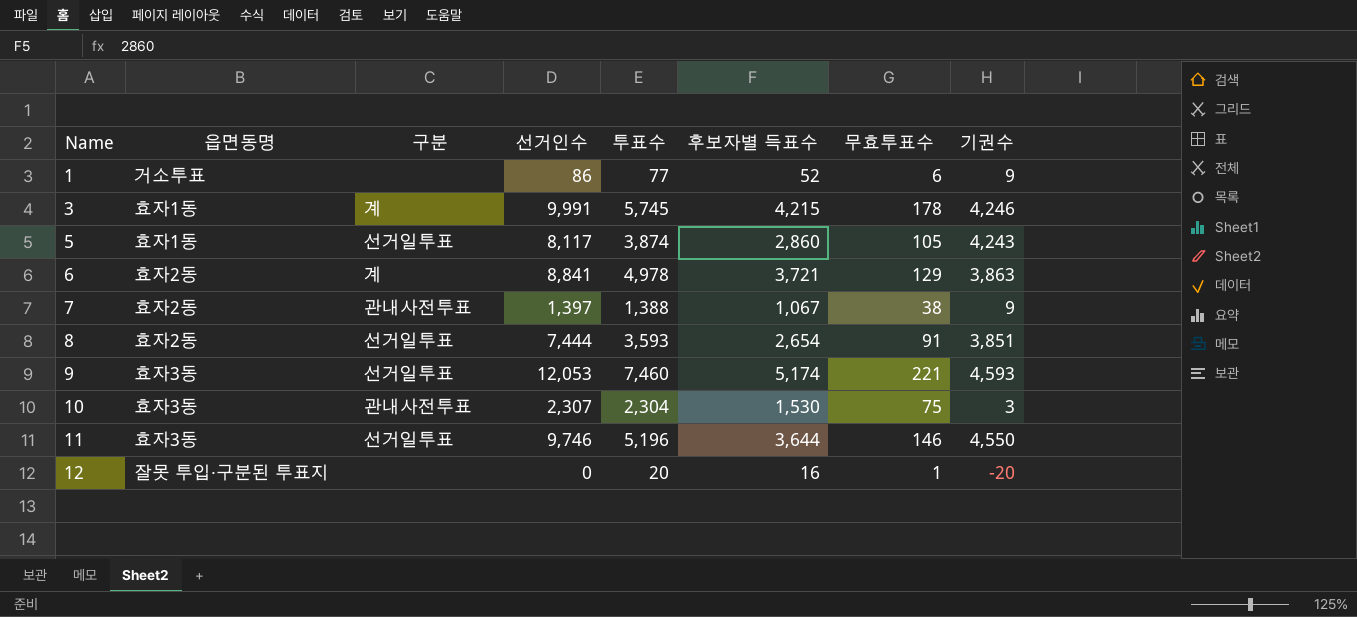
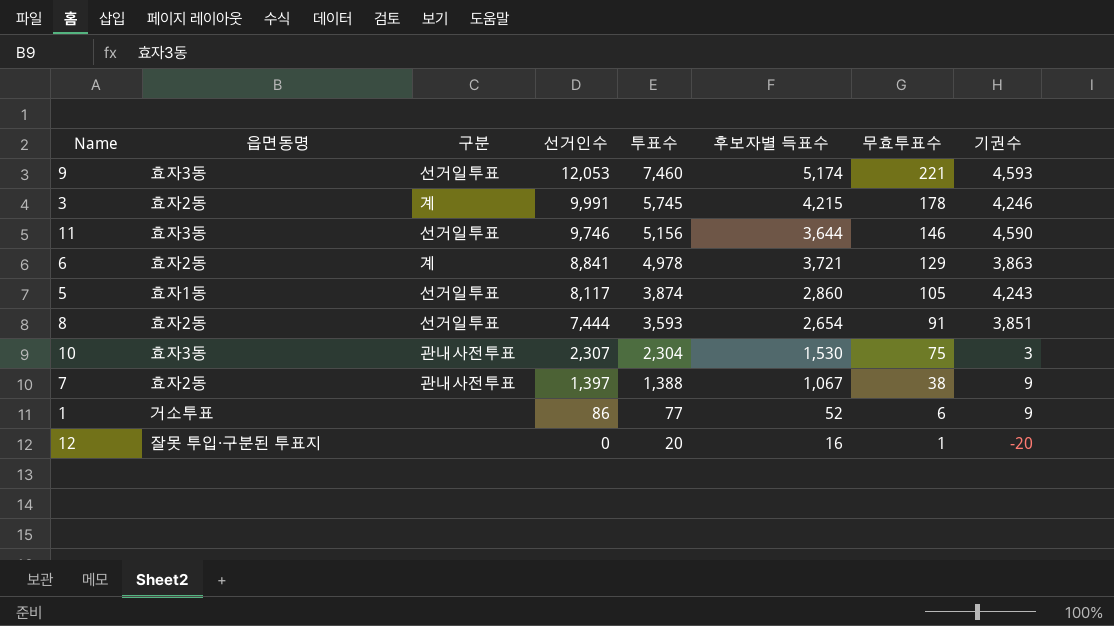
row order: Name ascending -> 선거인수 descending
3 | 읍면동명: 효자1동 -> 효자2동
11 | 투표수: 5,196 -> 5,156
11 | 기권수: 4,550 -> 4,590

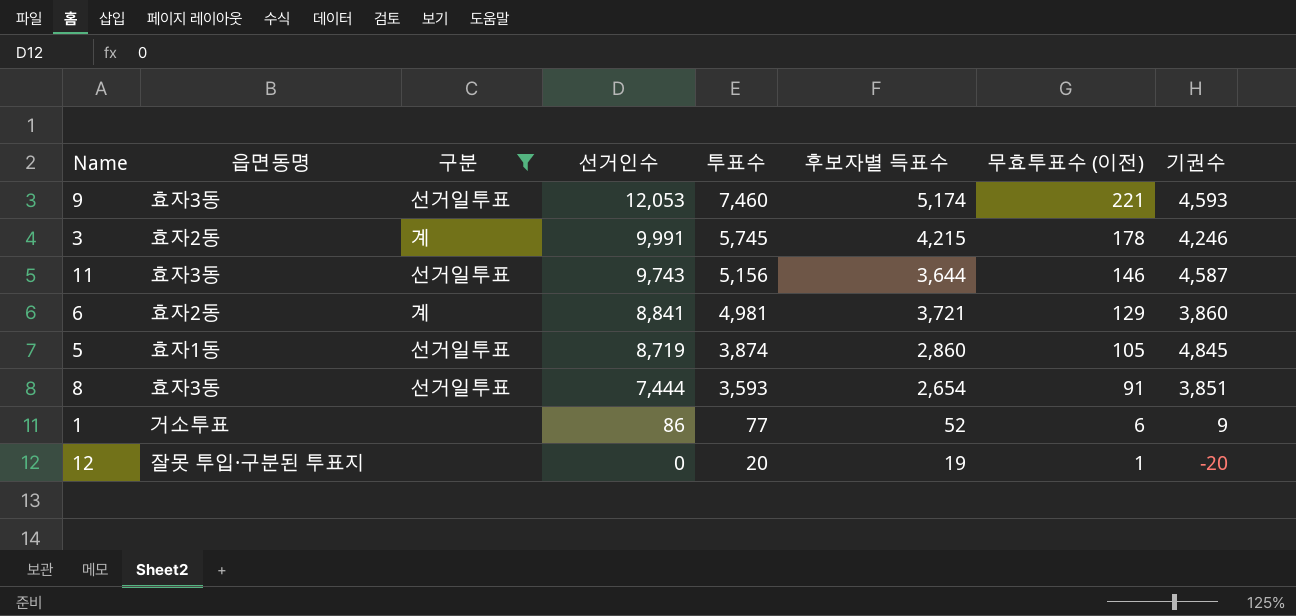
filter: none -> 구분 != 관내사전투표
column name: 무효투표수 -> 무효투표수 (이전)
11 | 선거인수: 9,746 -> 9,743
11 | 기권수: 4,590 -> 4,587
6 | 투표수: 4,978 -> 4,981
6 | 기권수: 3,863 -> 3,860
5 | 선거인수: 8,117 -> 8,719
5 | 기권수: 4,243 -> 4,845
8 | 읍면동명: 효자2동 -> 효자3동
12 | 후보자별 득표수: 16 -> 19

